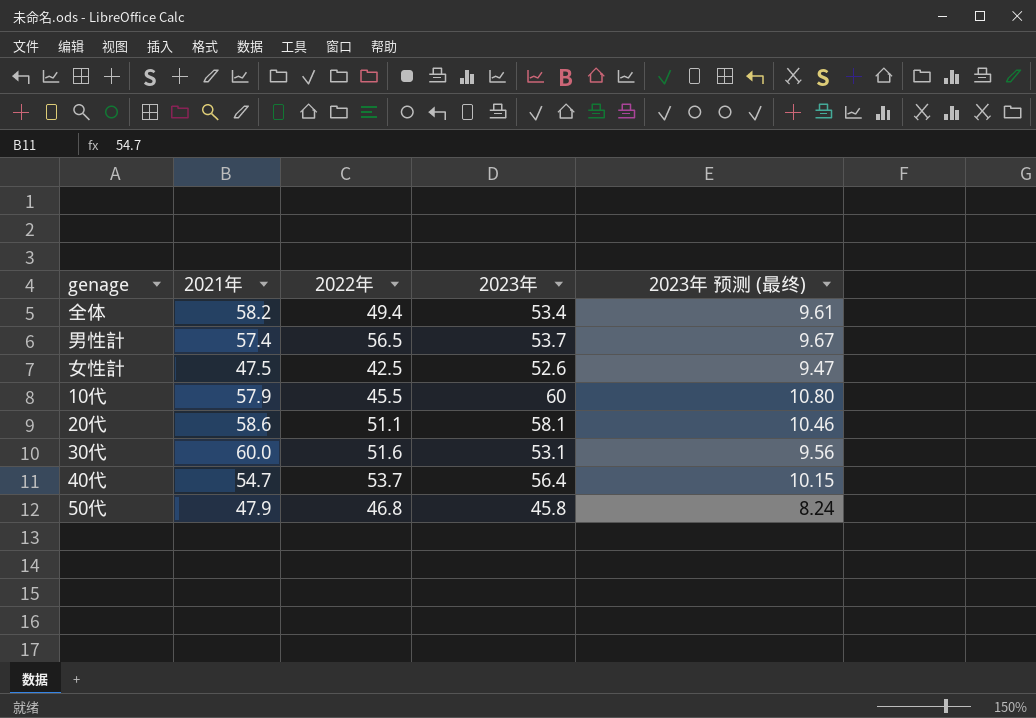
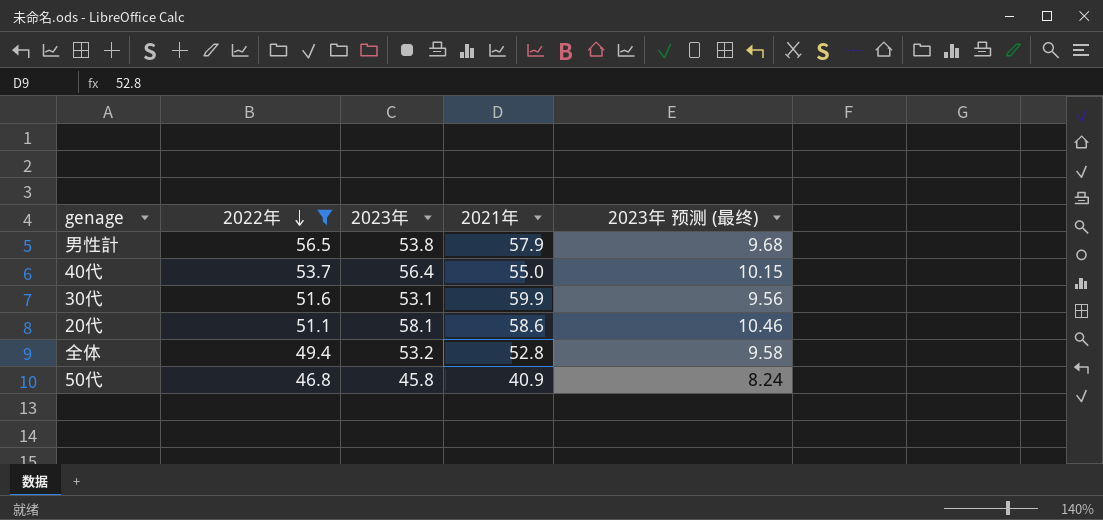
filter: none -> 2022年 >= 46.8
row order: none -> 2022年 descending
column 2021年 | position: 2 -> 4
男性計 | 2023年: 53.7 -> 53.8
男性計 | 2021年: 57.4 -> 57.9
男性計 | 2023年 预测 (最终): 9.67 -> 9.68
40代 | 2021年: 54.7 -> 55.0
30代 | 2021年: 60.0 -> 59.9
全体 | 2023年: 53.4 -> 53.2
全体 | 2021年: 58.2 -> 52.8
全体 | 2023年 预测 (最终): 9.61 -> 9.58
50代 | 2021年: 47.9 -> 40.9

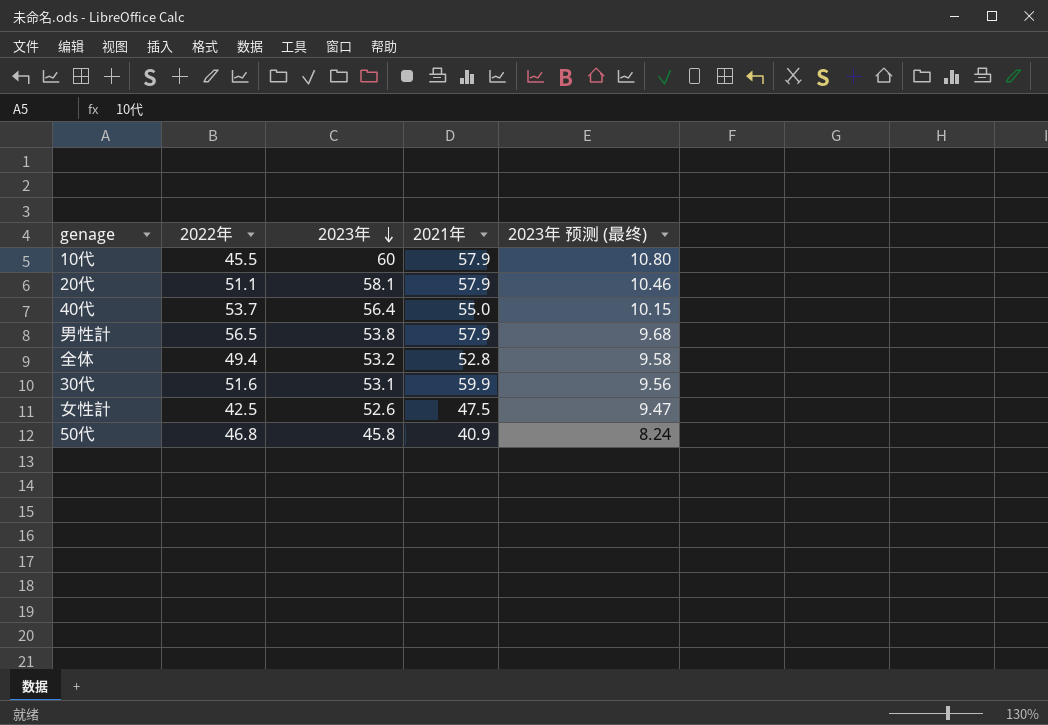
filter: 2022年 >= 46.8 -> none
row order: 2022年 descending -> 2023年 descending
20代 | 2021年: 58.6 -> 57.9

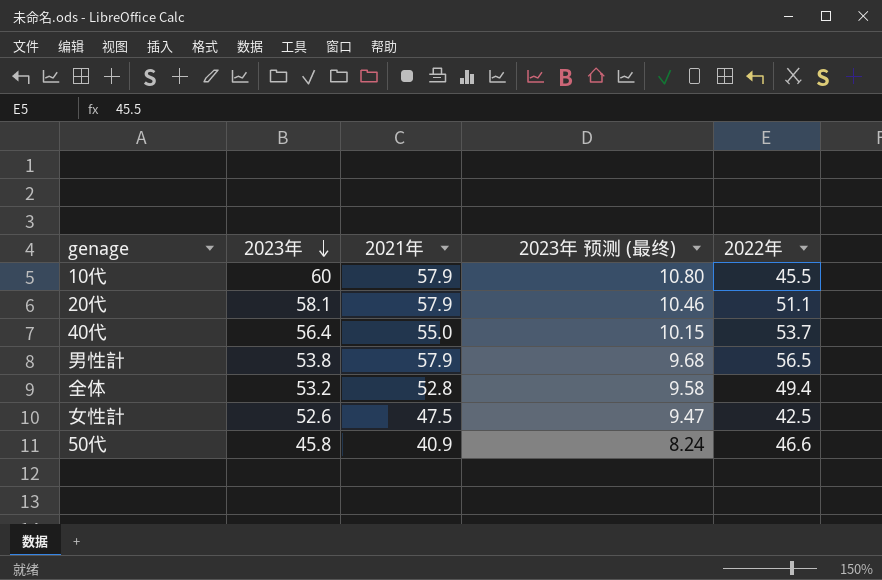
column 2022年 | position: 2 -> 5
row 30代: 51.6 | 53.1 | 59.9 | 9.56 -> none
50代 | 2022年: 46.8 -> 46.6

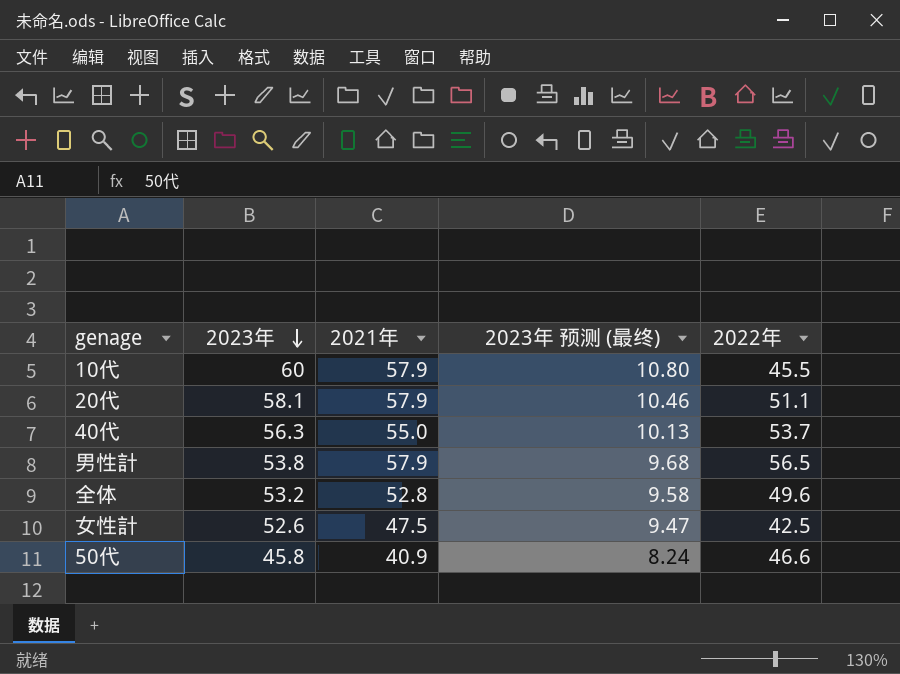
40代 | 2023年: 56.4 -> 56.3
40代 | 2023年 预测 (最终): 10.15 -> 10.13
全体 | 2022年: 49.4 -> 49.6

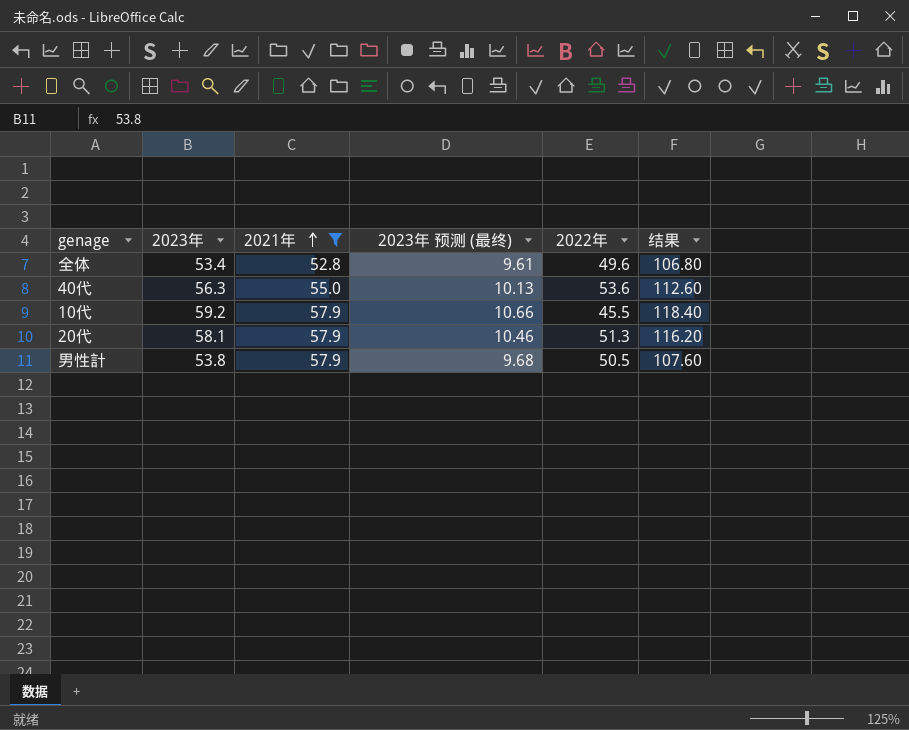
filter: none -> 2021年 >= 52.8
row order: 2023年 descending -> 2021年 ascending
column 结果 | formula: none -> [2023年] * 2
全体 | 2023年: 53.2 -> 53.4
全体 | 2023年 预测 (最终): 9.58 -> 9.61
40代 | 2022年: 53.7 -> 53.6
10代 | 2023年: 60 -> 59.2
10代 | 2023年 预测 (最终): 10.80 -> 10.66
20代 | 2022年: 51.1 -> 51.3
男性計 | 2022年: 56.5 -> 50.5

